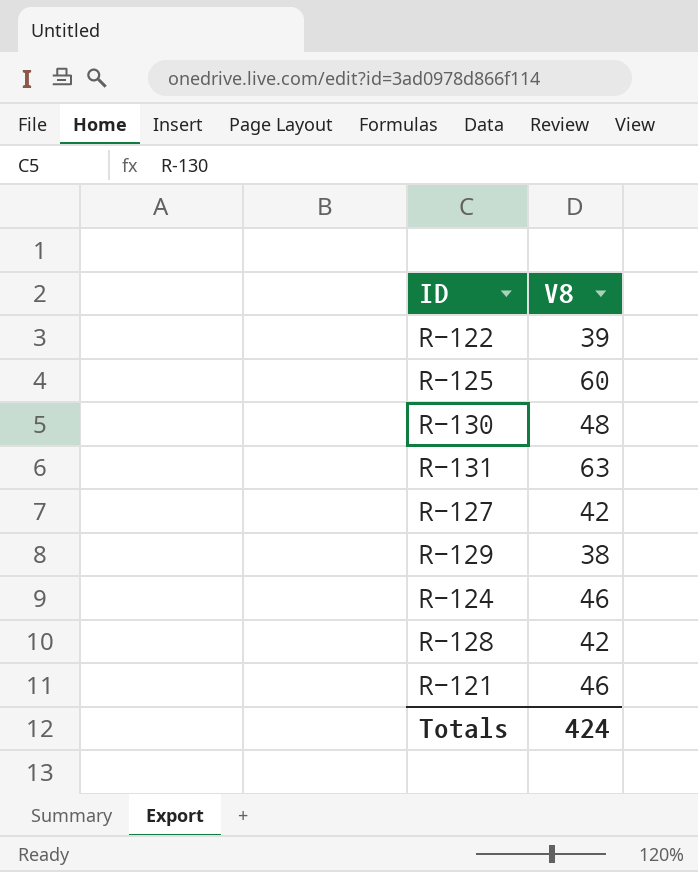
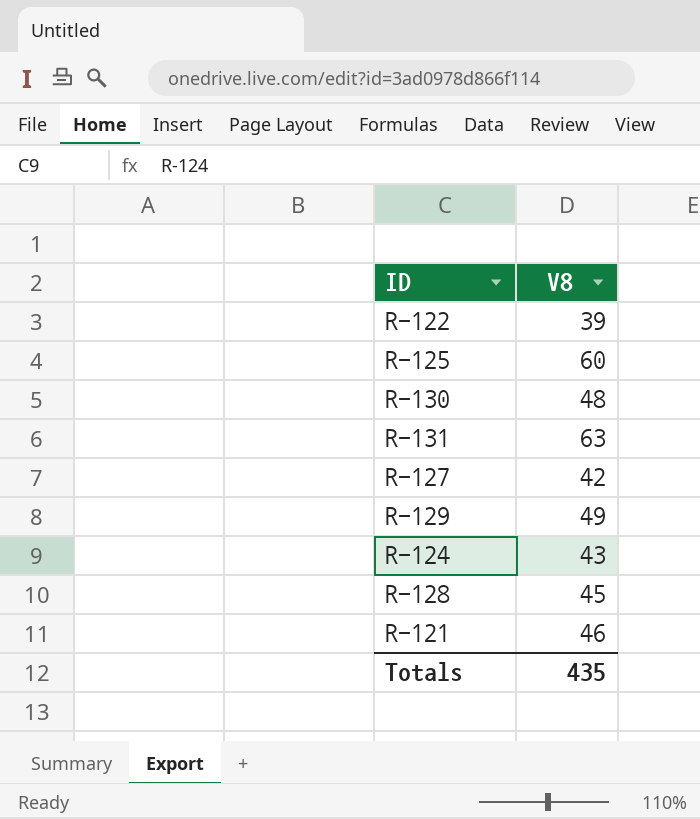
R-129 | V8: 38 -> 49
R-124 | V8: 46 -> 43
R-128 | V8: 42 -> 45
Totals | V8: 424 -> 435

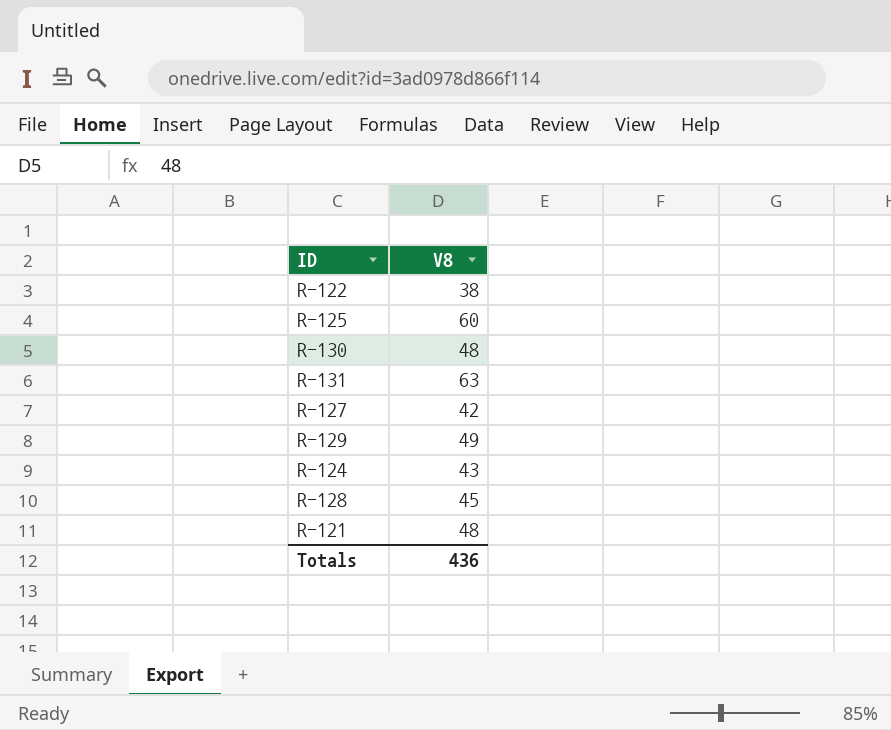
R-122 | V8: 39 -> 38
R-121 | V8: 46 -> 48
Totals | V8: 435 -> 436

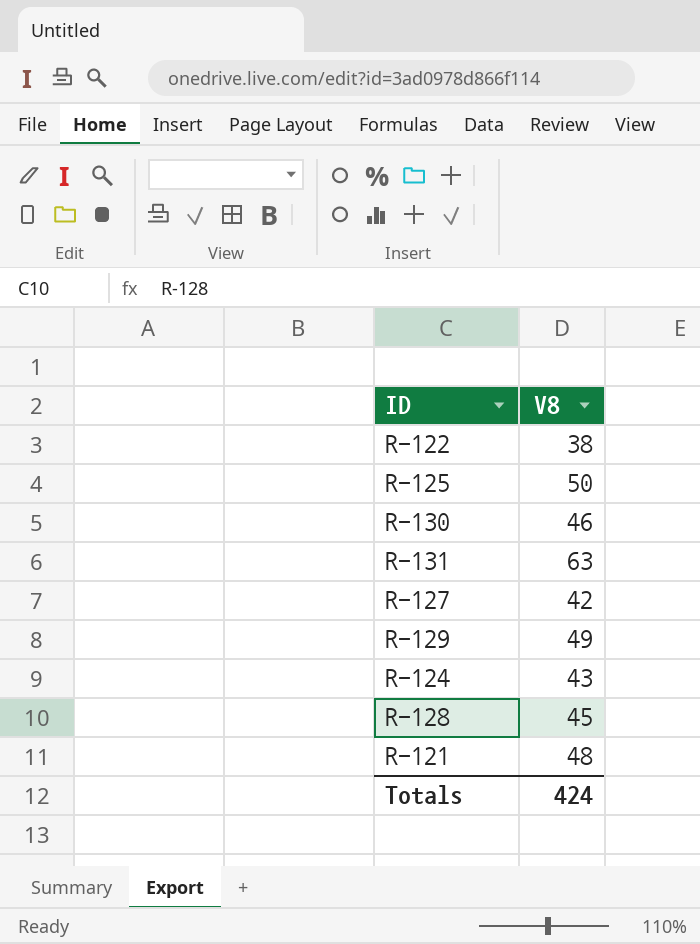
R-125 | V8: 60 -> 50
R-130 | V8: 48 -> 46
Totals | V8: 436 -> 424

